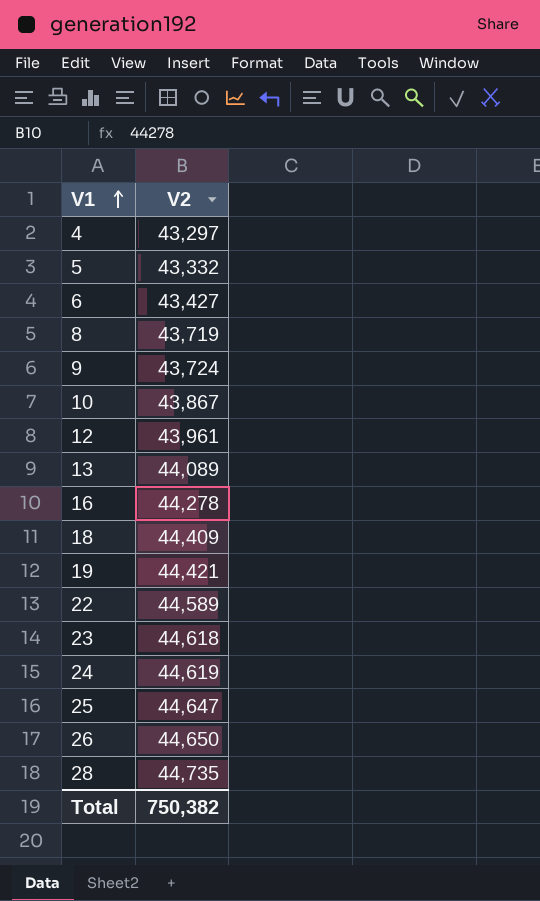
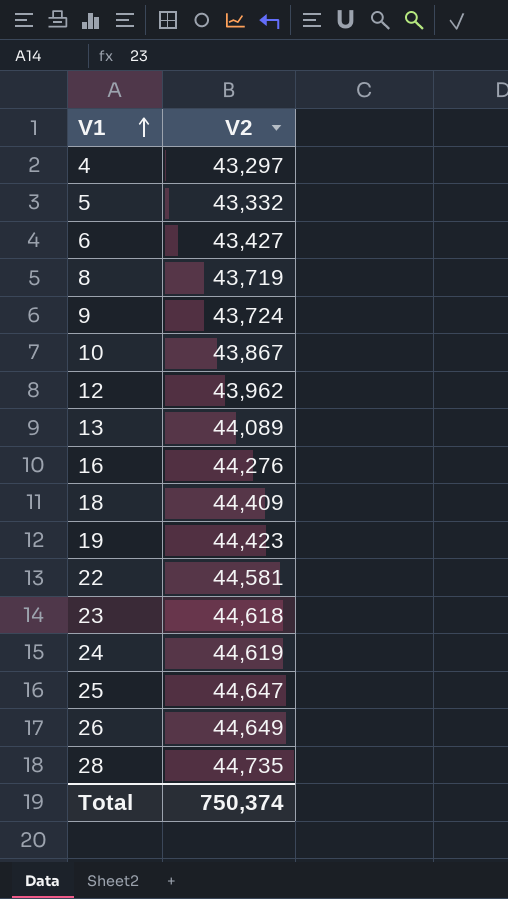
12 | V2: 43,961 -> 43,962
16 | V2: 44,278 -> 44,276
19 | V2: 44,421 -> 44,423
22 | V2: 44,589 -> 44,581
26 | V2: 44,650 -> 44,649
Total | V2: 750,382 -> 750,374

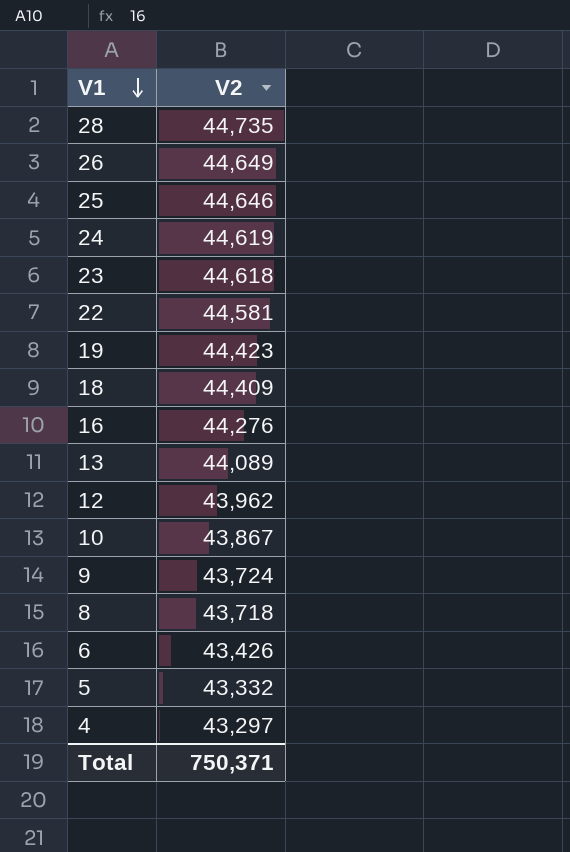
row order: V1 ascending -> V1 descending
25 | V2: 44,647 -> 44,646
8 | V2: 43,719 -> 43,718
6 | V2: 43,427 -> 43,426
Total | V2: 750,374 -> 750,371

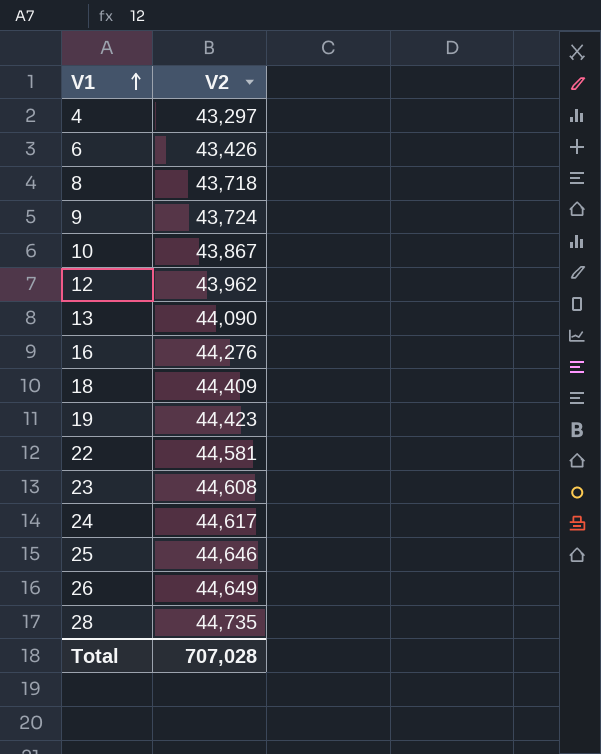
row order: V1 descending -> V1 ascending
row 5: 43,332 -> none
13 | V2: 44,089 -> 44,090
23 | V2: 44,618 -> 44,608
24 | V2: 44,619 -> 44,617
Total | V2: 750,371 -> 707,028

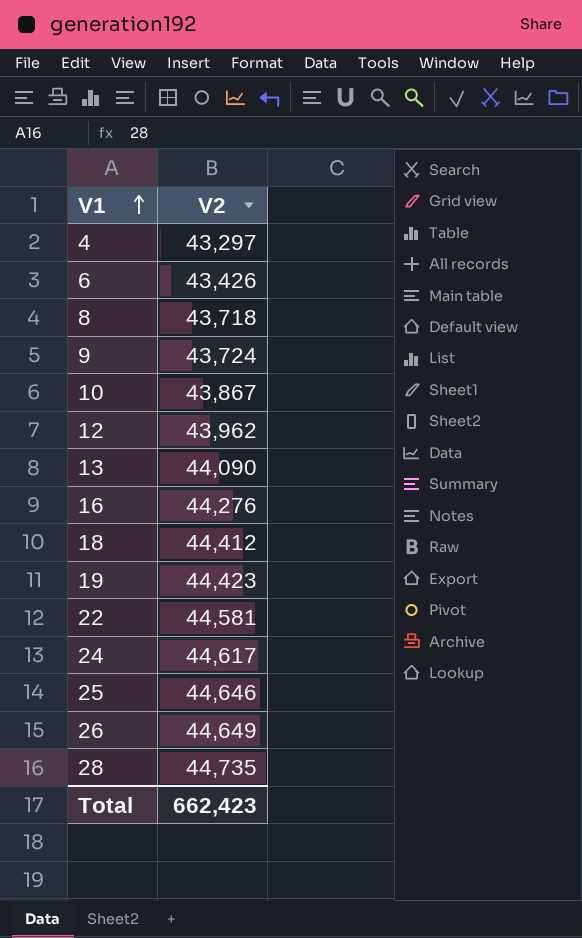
row 23: 44,608 -> none
18 | V2: 44,409 -> 44,412
Total | V2: 707,028 -> 662,423

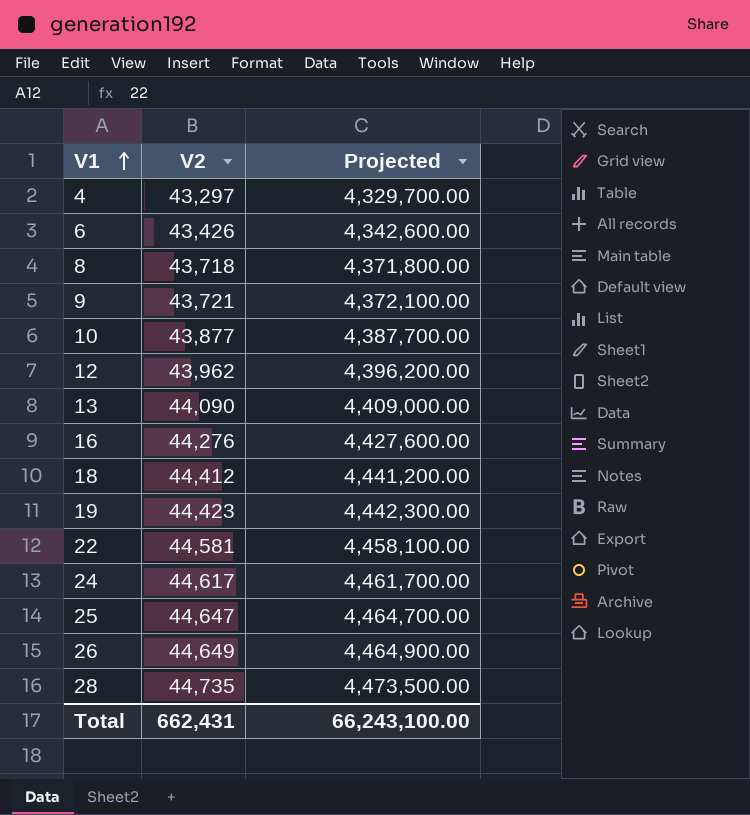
column Projected | formula: none -> [V2] * 100
9 | V2: 43,724 -> 43,721
10 | V2: 43,867 -> 43,877
25 | V2: 44,646 -> 44,647
Total | V2: 662,423 -> 662,431

